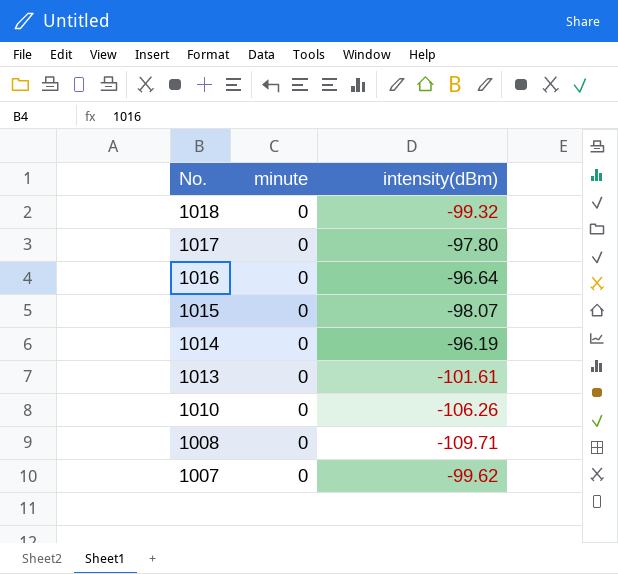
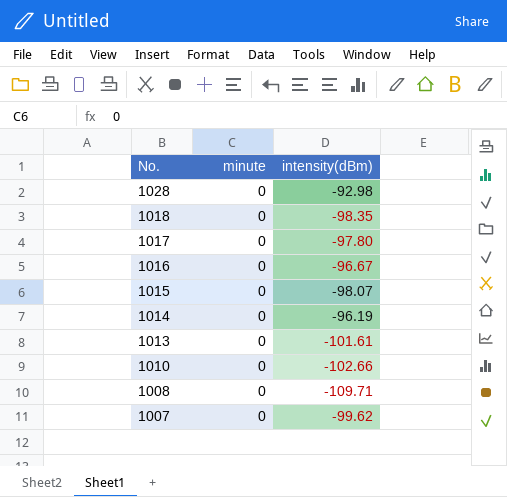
row 1028: none -> 0 | -92.98
1018 | intensity(dBm): -99.32 -> -98.35
1016 | intensity(dBm): -96.64 -> -96.67
1010 | intensity(dBm): -106.26 -> -102.66

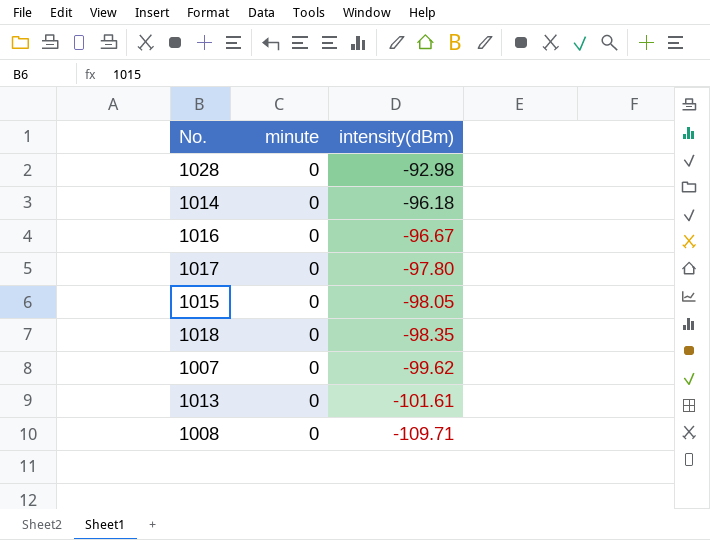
row order: No. descending -> intensity(dBm) descending
row 1010: 0 | -102.66 -> none
1014 | intensity(dBm): -96.19 -> -96.18
1015 | intensity(dBm): -98.07 -> -98.05

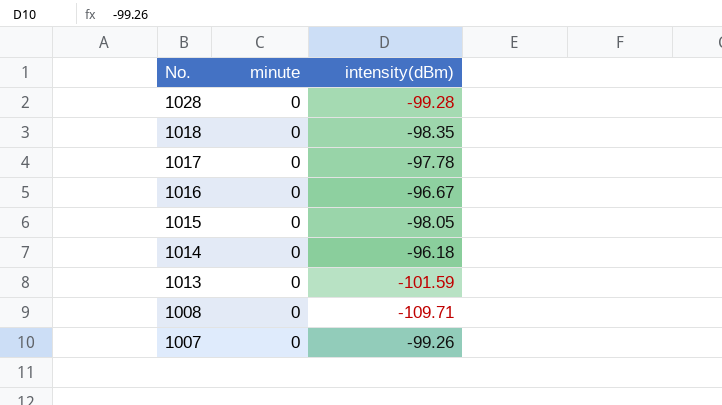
row order: intensity(dBm) descending -> No. descending
1028 | intensity(dBm): -92.98 -> -99.28
1017 | intensity(dBm): -97.80 -> -97.78
1013 | intensity(dBm): -101.61 -> -101.59
1007 | intensity(dBm): -99.62 -> -99.26

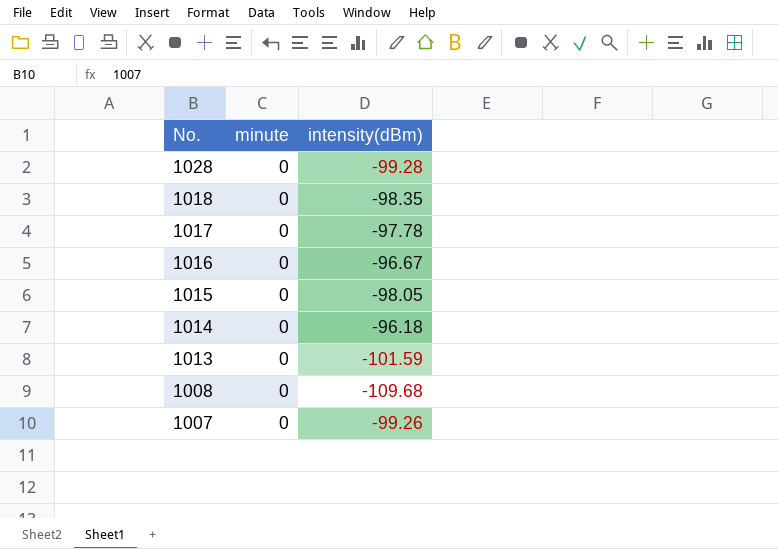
1008 | intensity(dBm): -109.71 -> -109.68

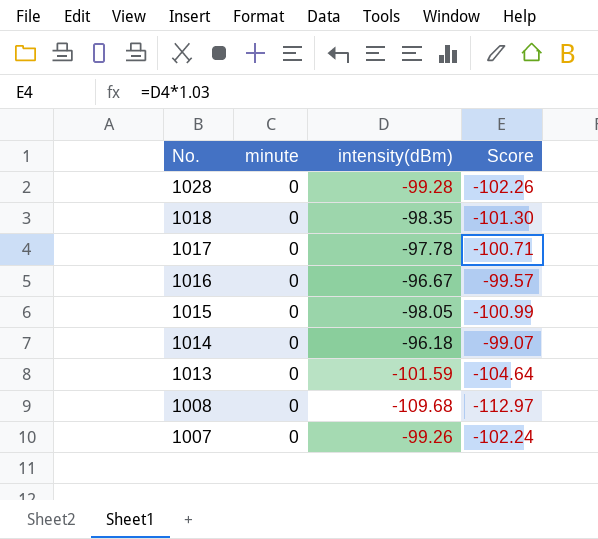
column Score | formula: none -> [intensity(dBm)] * 1.03

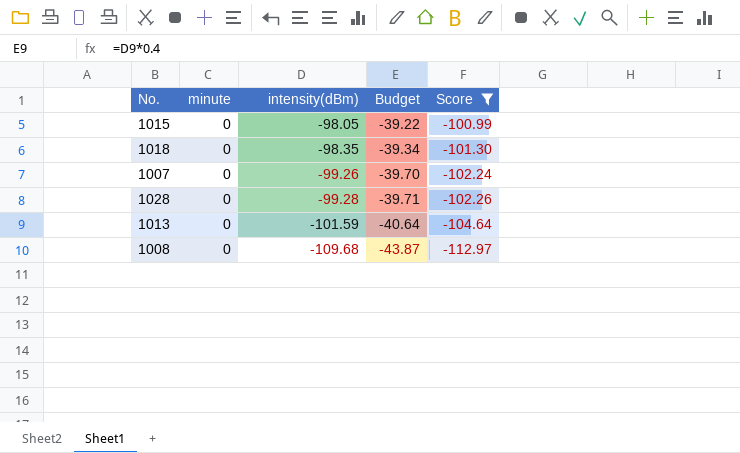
filter: none -> Score <= -100.99
row order: No. descending -> intensity(dBm) descending
column Budget | formula: none -> [intensity(dBm)] * 0.4

